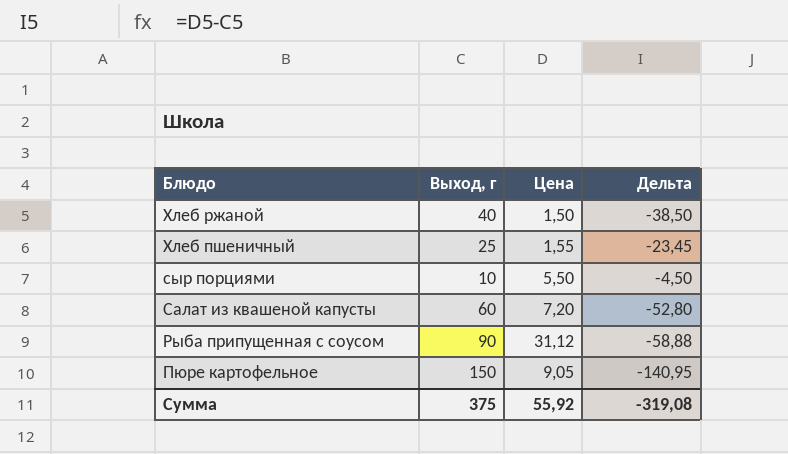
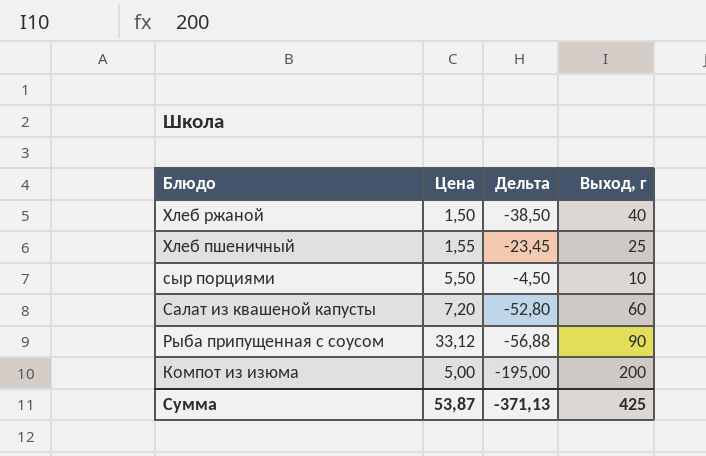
column Выход, г | position: 2 -> 4
row Пюре картофельное: 150 | 9,05 | -140,95 -> none
Рыба припущенная с соусом | Цена: 31,12 -> 33,12
Рыба припущенная с соусом | Дельта: -58,88 -> -56,88
row Компот из изюма: none -> 5,00 | -195,00 | 200
Сумма | Цена: 55,92 -> 53,87
Сумма | Дельта: -319,08 -> -371,13
Сумма | Выход, г: 375 -> 425

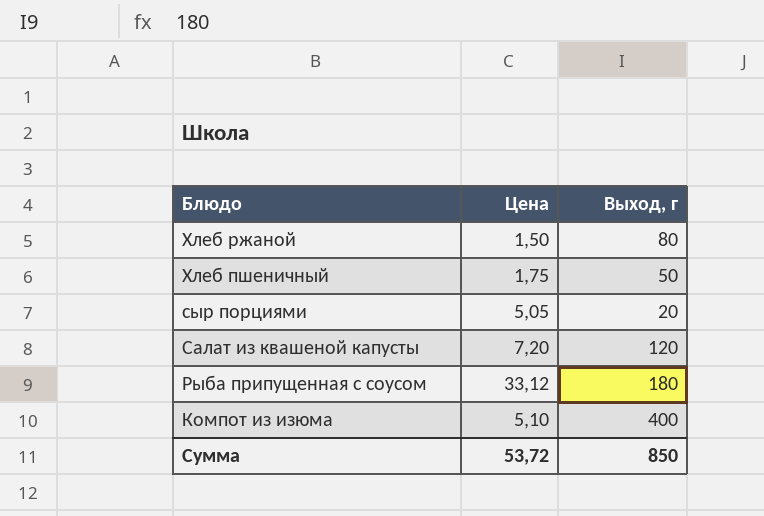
column Дельта | formula: [Цена] - [Выход, г] -> none
Хлеб ржаной | Выход, г: 40 -> 80
Хлеб пшеничный | Цена: 1,55 -> 1,75
Хлеб пшеничный | Выход, г: 25 -> 50
сыр порциями | Цена: 5,50 -> 5,05
сыр порциями | Выход, г: 10 -> 20
Салат из квашеной капусты | Выход, г: 60 -> 120
Рыба припущенная с соусом | Выход, г: 90 -> 180
Компот из изюма | Цена: 5,00 -> 5,10
Компот из изюма | Выход, г: 200 -> 400
Сумма | Цена: 53,87 -> 53,72
Сумма | Выход, г: 425 -> 850

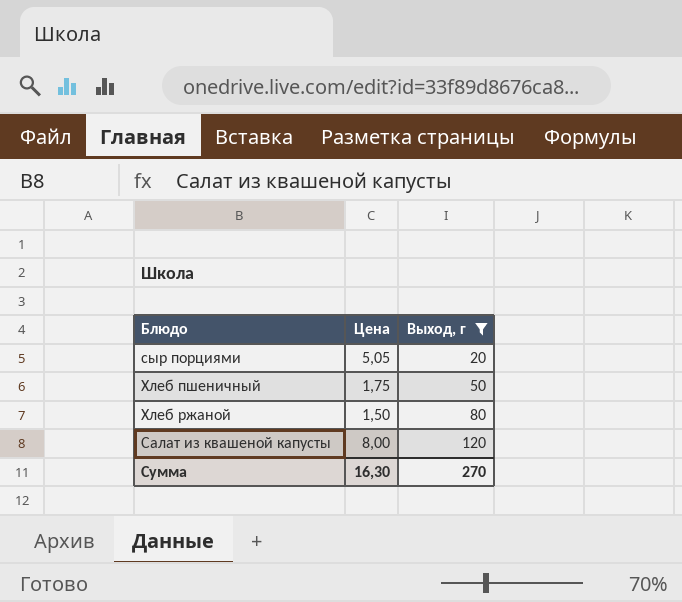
filter: none -> Выход, г <= 120
row order: Блюдо descending -> Выход, г ascending
Салат из квашеной капусты | Цена: 7,20 -> 8,00
Сумма | Цена: 53,72 -> 16,30
Сумма | Выход, г: 850 -> 270

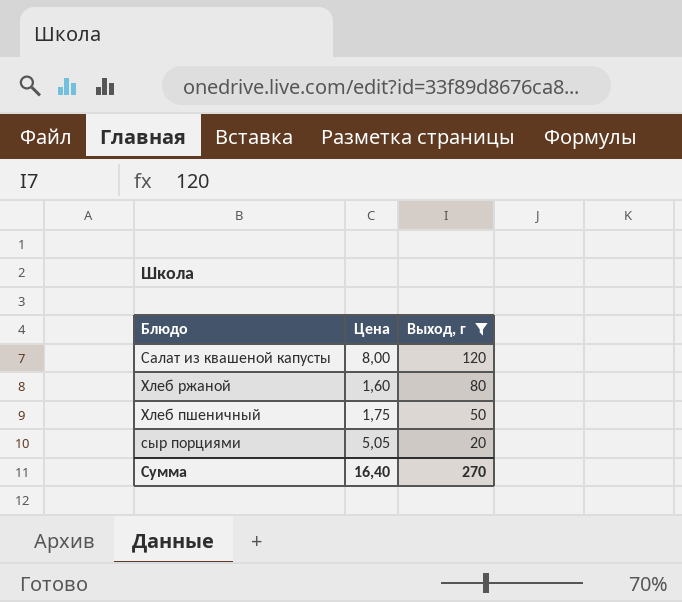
row order: Выход, г ascending -> Выход, г descending
Хлеб ржаной | Цена: 1,50 -> 1,60
Сумма | Цена: 16,30 -> 16,40

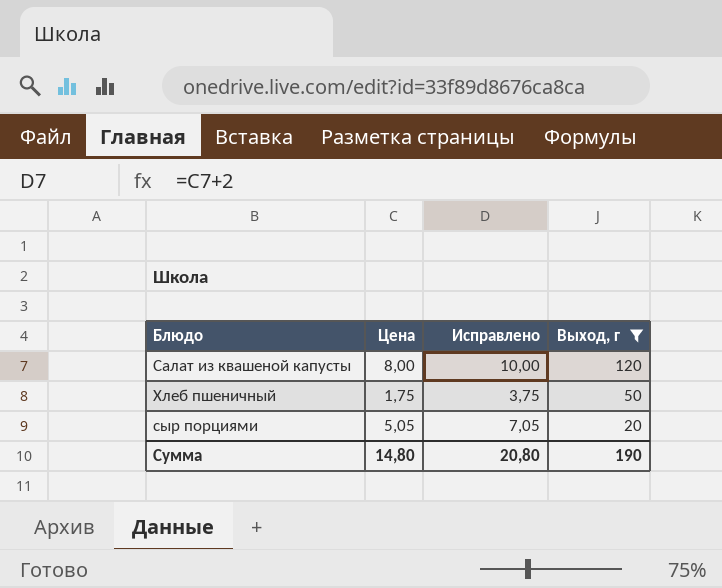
column Исправлено | formula: none -> [Цена] + 2
row Хлеб ржаной: 1,60 | 80 -> none
Сумма | Цена: 16,40 -> 14,80
Сумма | Выход, г: 270 -> 190

